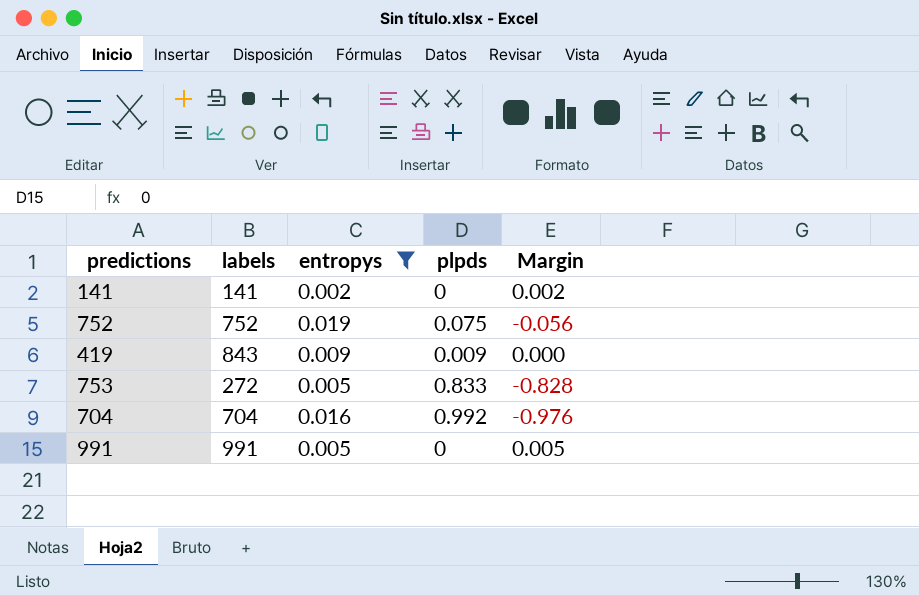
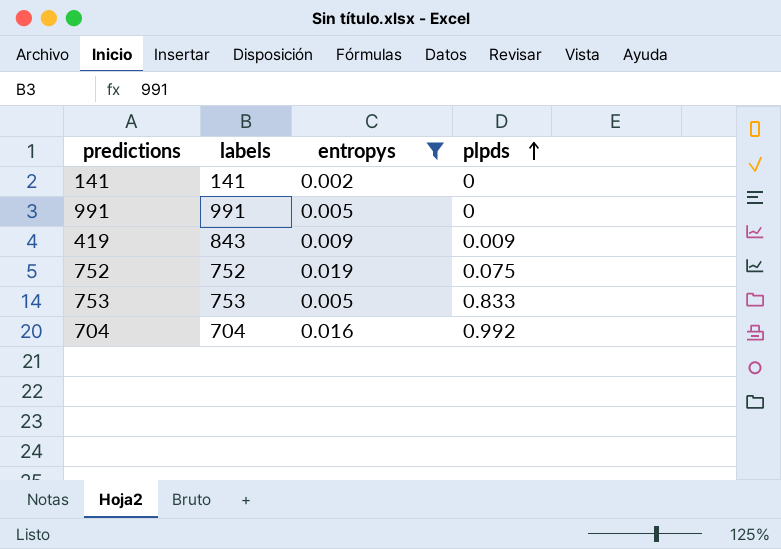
row order: none -> plpds ascending
column Margin | formula: [entropys] - [plpds] -> none
753 | labels: 272 -> 753

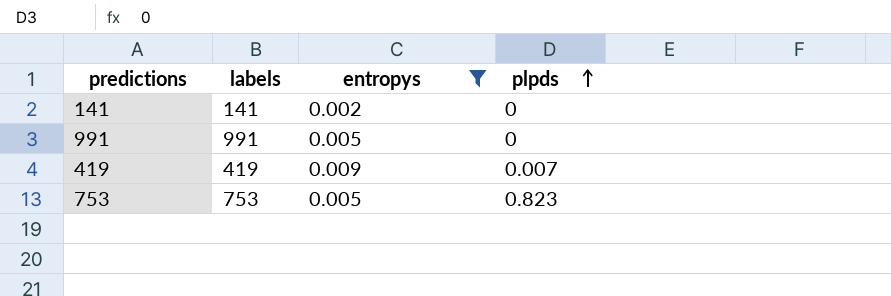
row 752: 752 | 0.019 | 0.075 -> none
row 704: 704 | 0.016 | 0.992 -> none
419 | labels: 843 -> 419
419 | plpds: 0.009 -> 0.007
753 | plpds: 0.833 -> 0.823

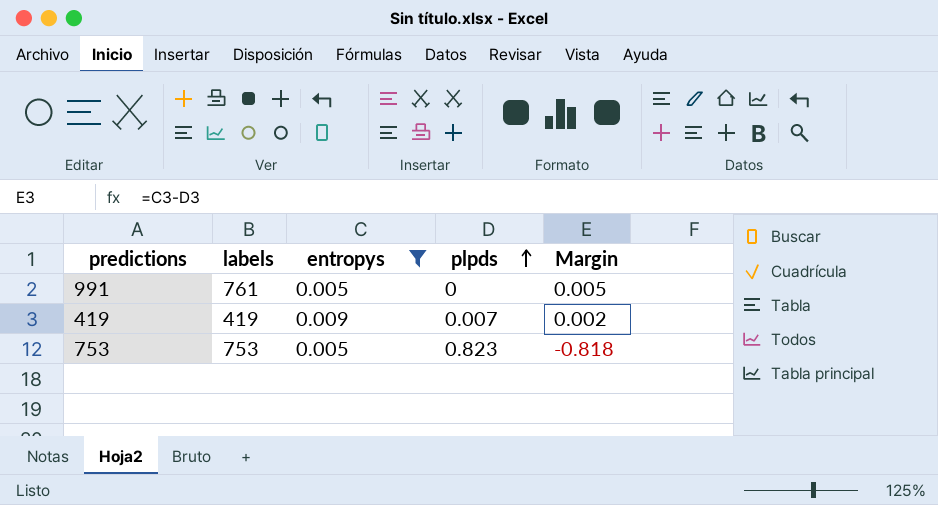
column Margin | formula: none -> [entropys] - [plpds]
row 141: 141 | 0.002 | 0 -> none
991 | labels: 991 -> 761

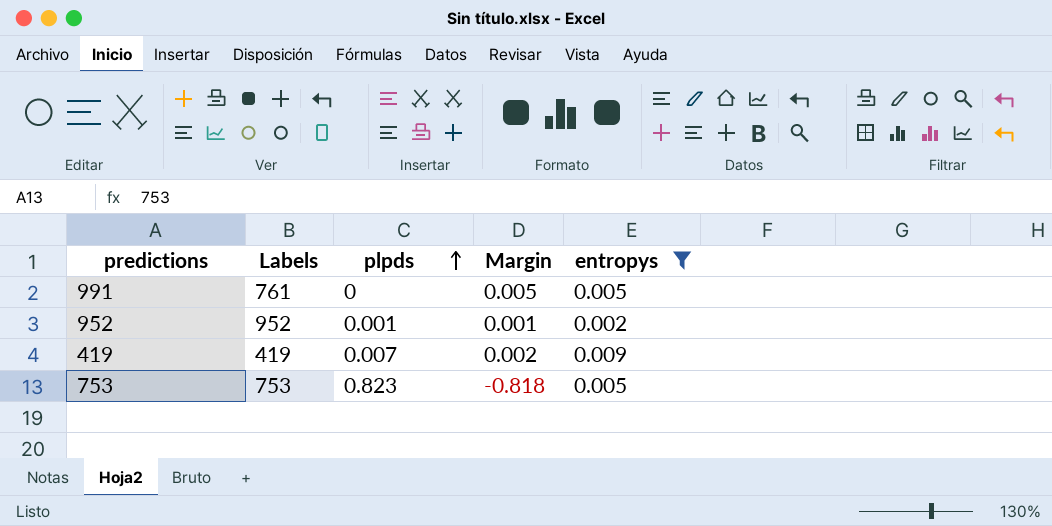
column name: labels -> Labels
column entropys | position: 3 -> 5
row 952: none -> 952 | 0.001 | 0.001 | 0.002

